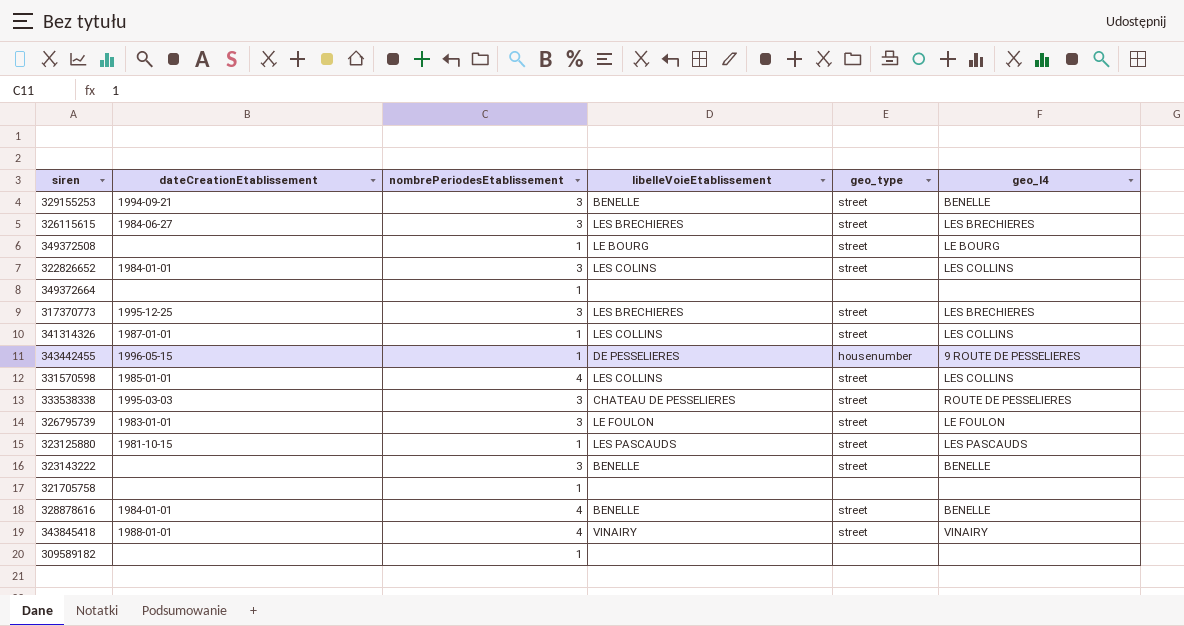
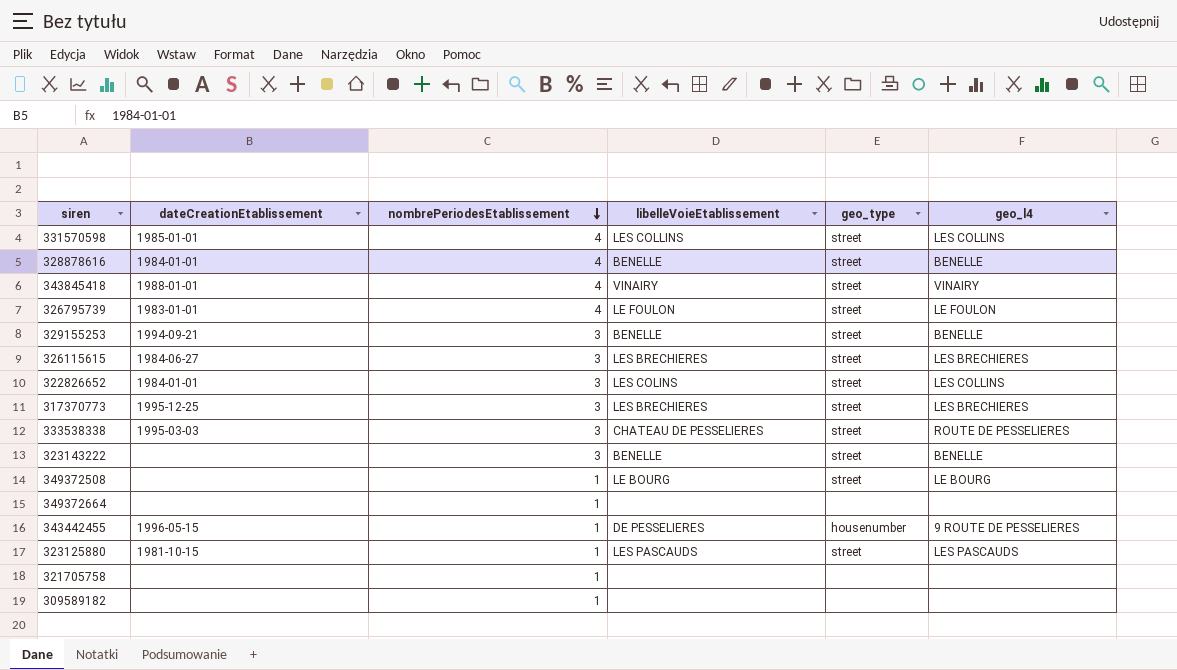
row order: none -> nombrePeriodesEtablissement descending
row 341314326: 1987-01-01 | 1 | LES COLLINS | street | LES COLLINS -> none
326795739 | nombrePeriodesEtablissement: 3 -> 4

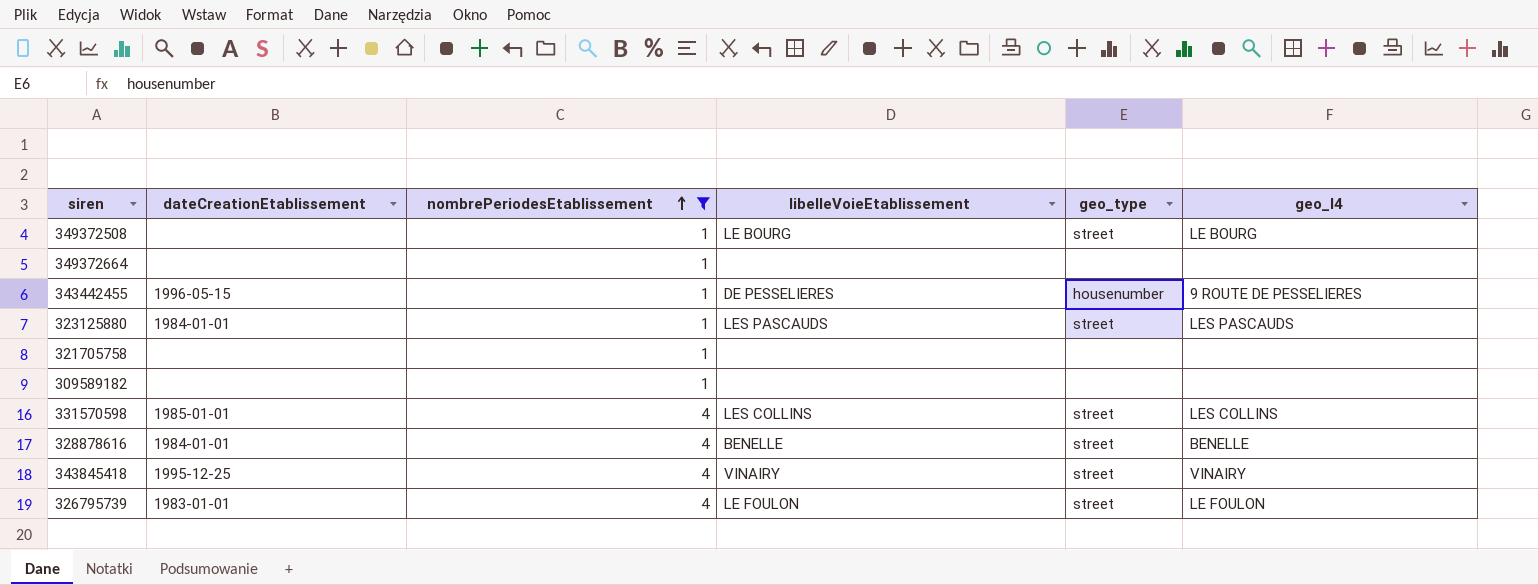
filter: none -> nombrePeriodesEtablissement != 3
row order: nombrePeriodesEtablissement descending -> nombrePeriodesEtablissement ascending
323125880 | dateCreationEtablissement: 1981-10-15 -> 1984-01-01
343845418 | dateCreationEtablissement: 1988-01-01 -> 1995-12-25

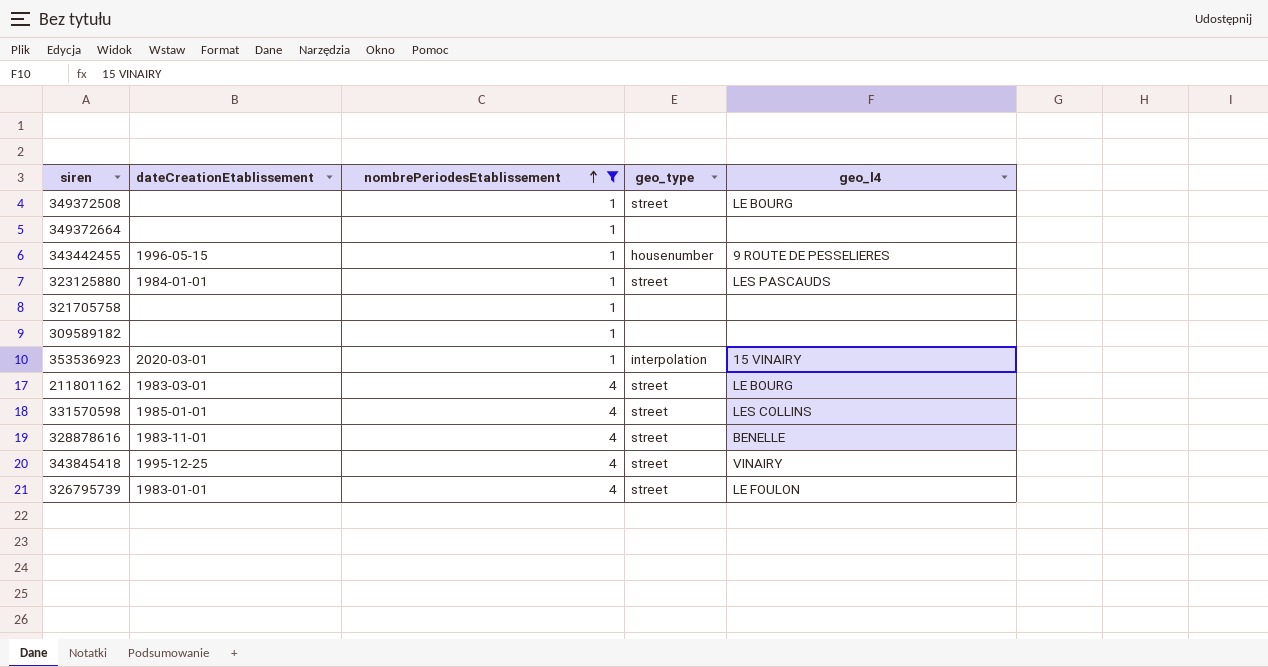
column libelleVoieEtablissement | position: 4 -> none
row 353536923: none -> 2020-03-01 | 1 | interpolation | 15 VINAIRY
row 211801162: none -> 1983-03-01 | 4 | street | LE BOURG
328878616 | dateCreationEtablissement: 1984-01-01 -> 1983-11-01

